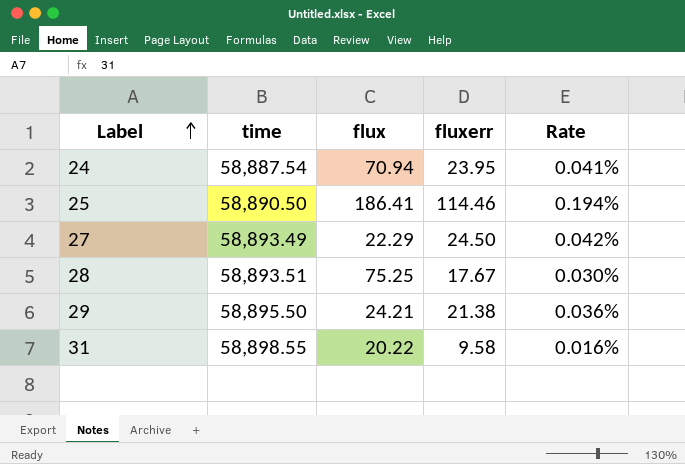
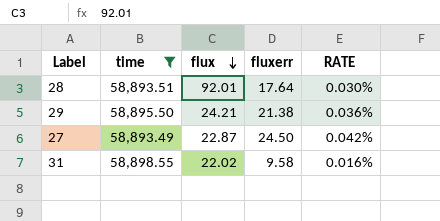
filter: none -> time >= 58,893.49
row order: Label ascending -> flux descending
column name: Rate -> RATE
28 | flux: 75.25 -> 92.01
28 | fluxerr: 17.67 -> 17.64
27 | flux: 22.29 -> 22.87
31 | flux: 20.22 -> 22.02

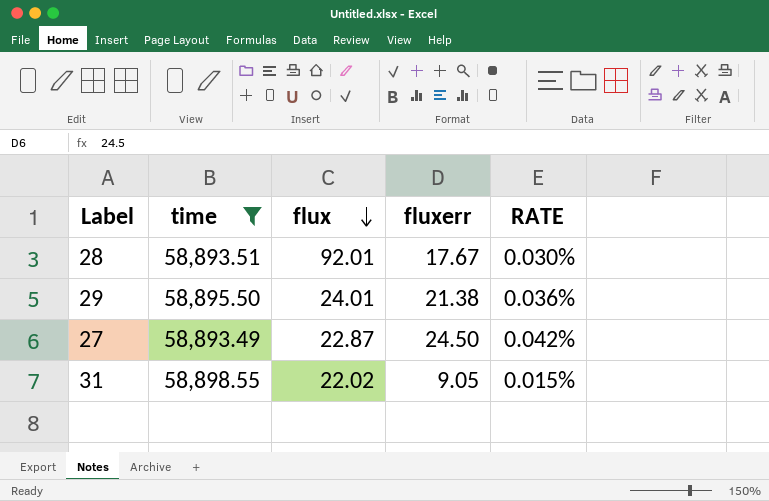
28 | fluxerr: 17.64 -> 17.67
29 | flux: 24.21 -> 24.01
31 | fluxerr: 9.58 -> 9.05
31 | RATE: 0.016% -> 0.015%

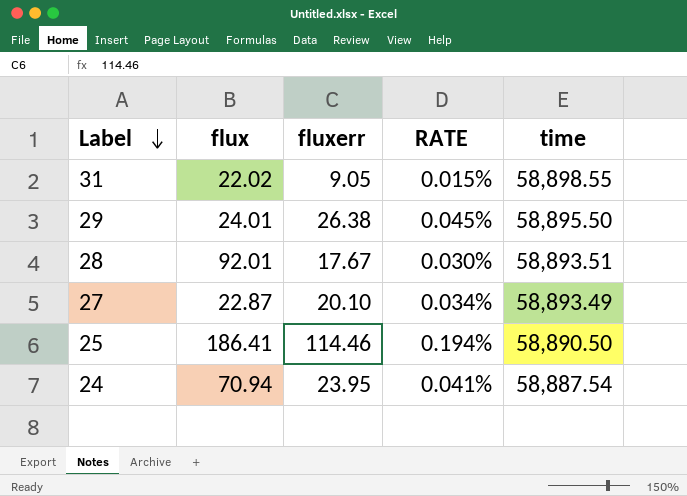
filter: time >= 58,893.49 -> none
row order: flux descending -> Label descending
column time | position: 2 -> 5
29 | fluxerr: 21.38 -> 26.38
29 | RATE: 0.036% -> 0.045%
27 | fluxerr: 24.50 -> 20.10
27 | RATE: 0.042% -> 0.034%

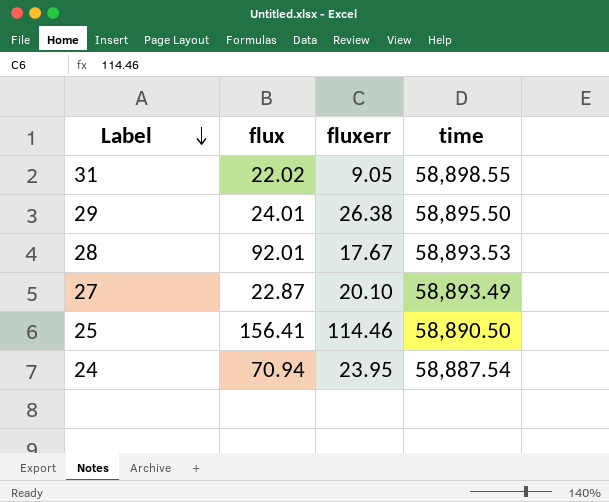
column RATE | formula: [fluxerr] / [time] -> none
28 | time: 58,893.51 -> 58,893.53
25 | flux: 186.41 -> 156.41

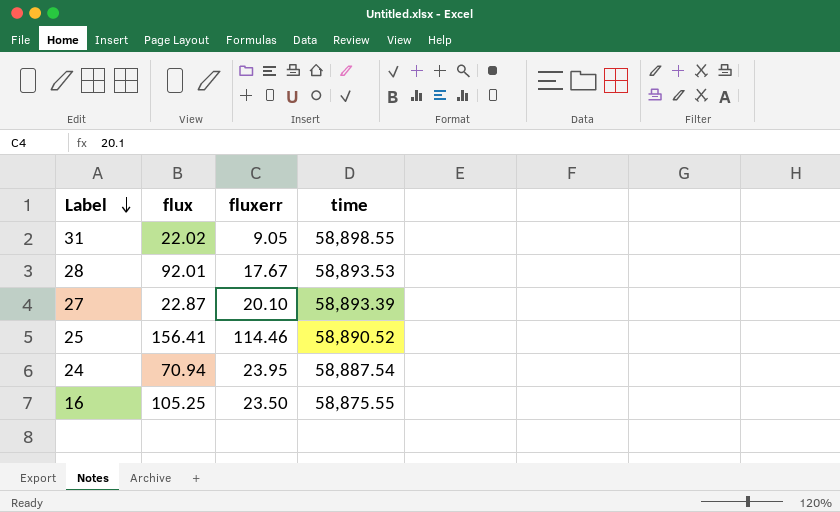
row 29: 24.01 | 26.38 | 58,895.50 -> none
27 | time: 58,893.49 -> 58,893.39
25 | time: 58,890.50 -> 58,890.52
row 16: none -> 105.25 | 23.50 | 58,875.55

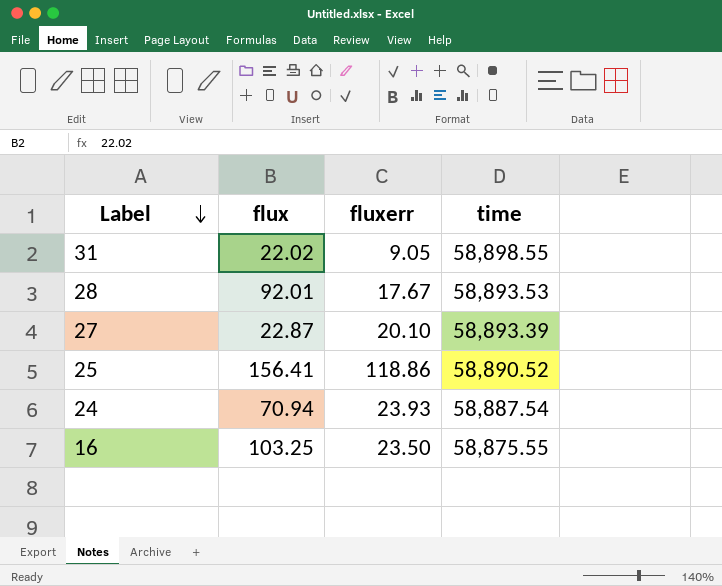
25 | fluxerr: 114.46 -> 118.86
24 | fluxerr: 23.95 -> 23.93
16 | flux: 105.25 -> 103.25

